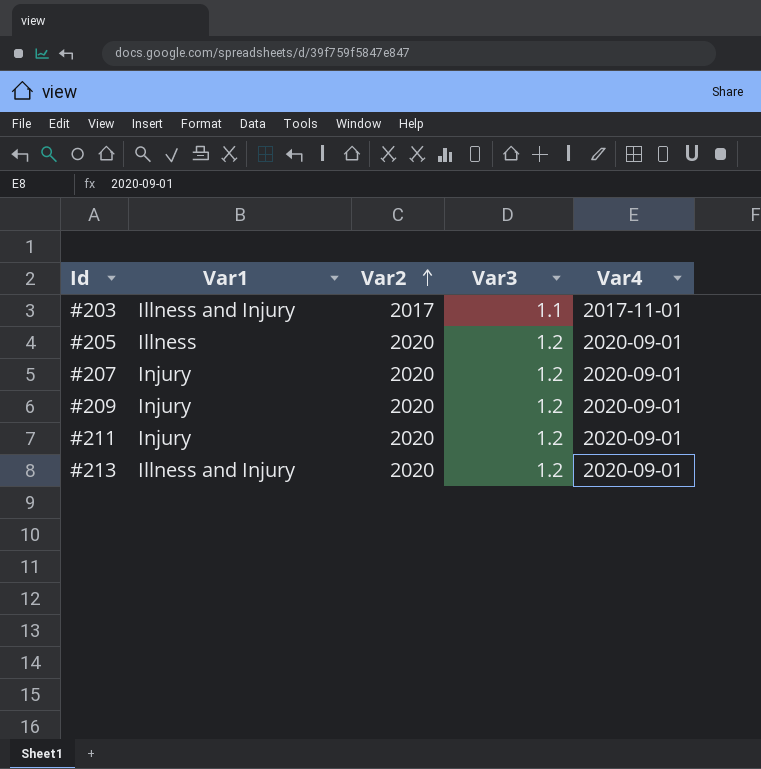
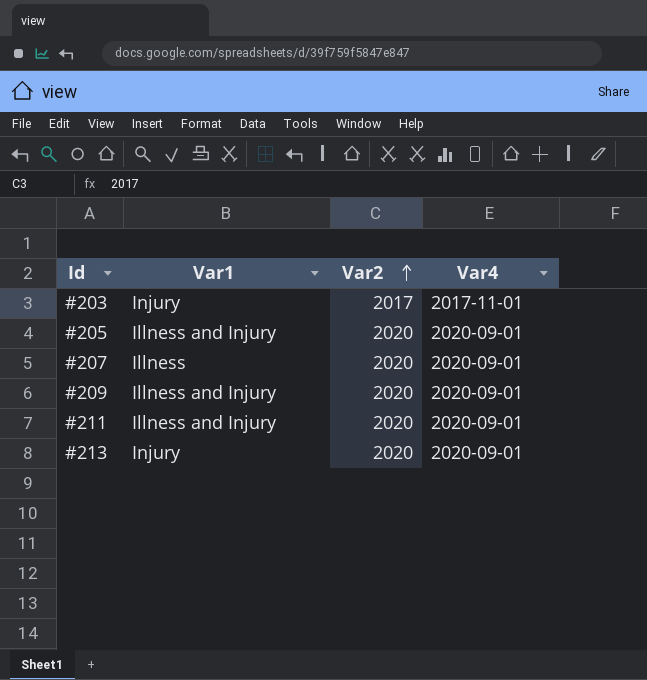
column Var3 | position: 4 -> none
#203 | Var1: Illness and Injury -> Injury
#205 | Var1: Illness -> Illness and Injury
#207 | Var1: Injury -> Illness
#209 | Var1: Injury -> Illness and Injury
#211 | Var1: Injury -> Illness and Injury
#213 | Var1: Illness and Injury -> Injury

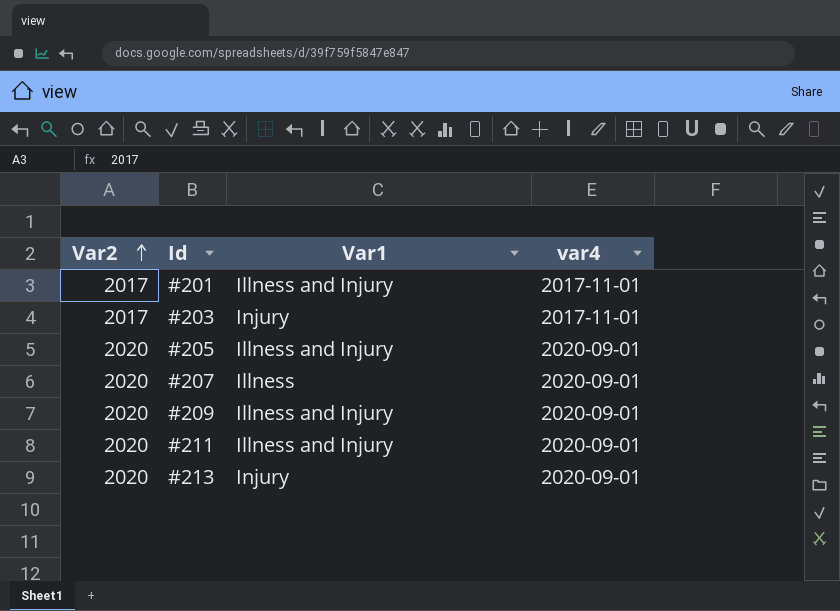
column Var2 | position: 3 -> 1
column name: Var4 -> var4
row #201: none -> 2017 | Illness and Injury | 2017-11-01

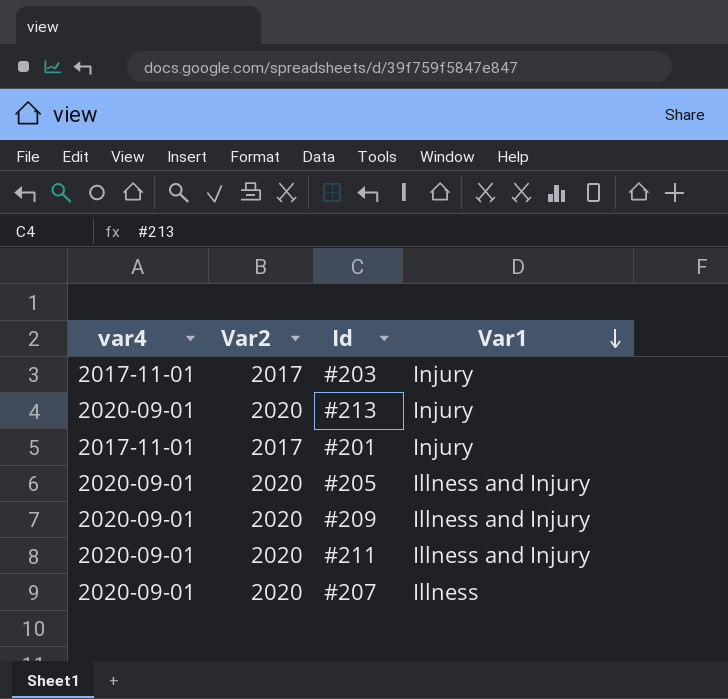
row order: Var2 ascending -> Var1 descending
column var4 | position: 4 -> 1
#201 | Var1: Illness and Injury -> Injury

